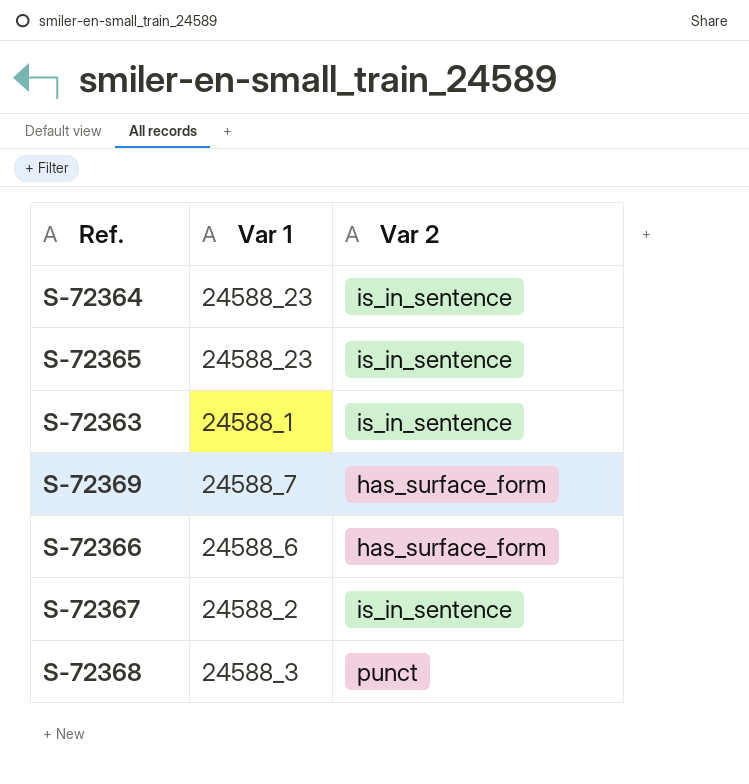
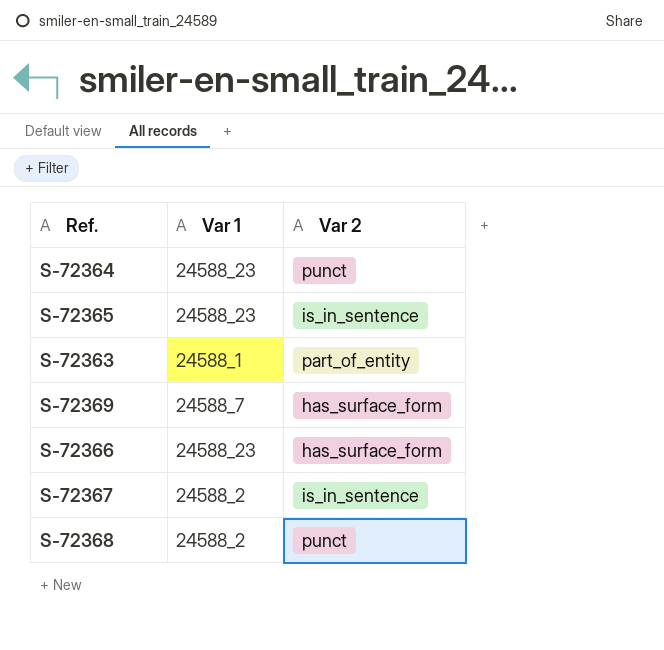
S-72364 | Var 2: is_in_sentence -> punct
S-72363 | Var 2: is_in_sentence -> part_of_entity
S-72366 | Var 1: 24588_6 -> 24588_23
S-72368 | Var 1: 24588_3 -> 24588_2

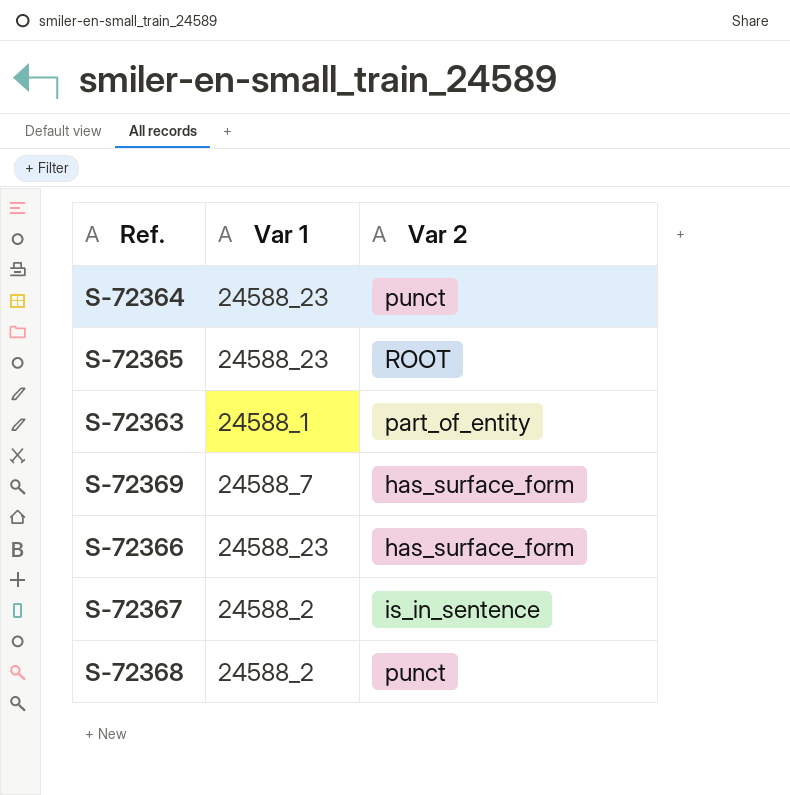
S-72365 | Var 2: is_in_sentence -> ROOT

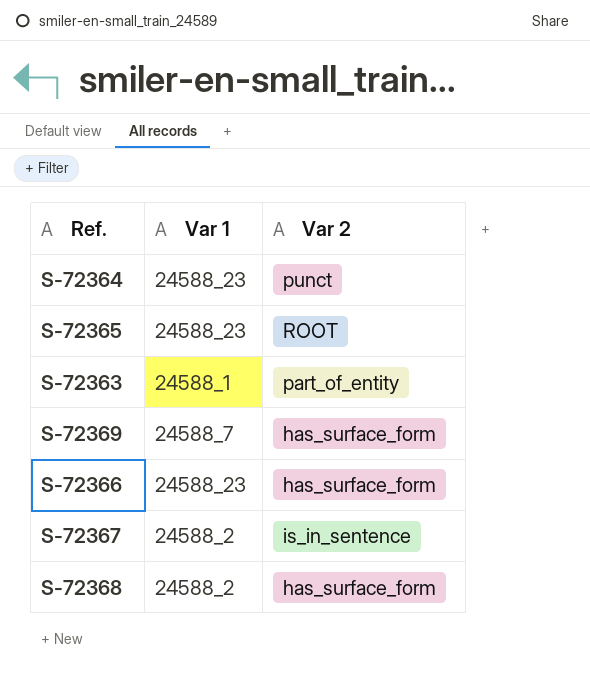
S-72368 | Var 2: punct -> has_surface_form

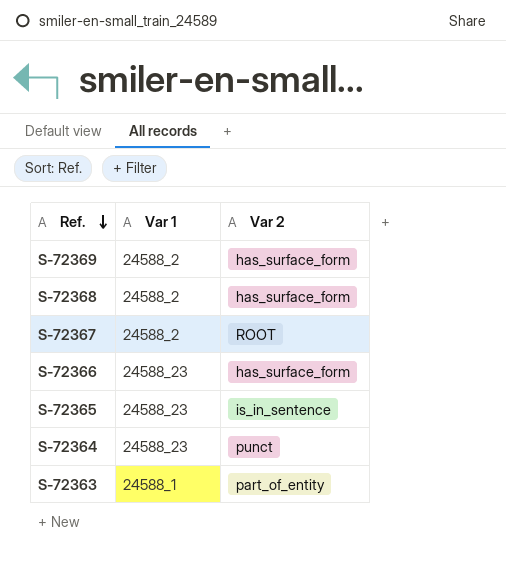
row order: none -> Ref. descending
S-72369 | Var 1: 24588_7 -> 24588_2
S-72367 | Var 2: is_in_sentence -> ROOT
S-72365 | Var 2: ROOT -> is_in_sentence

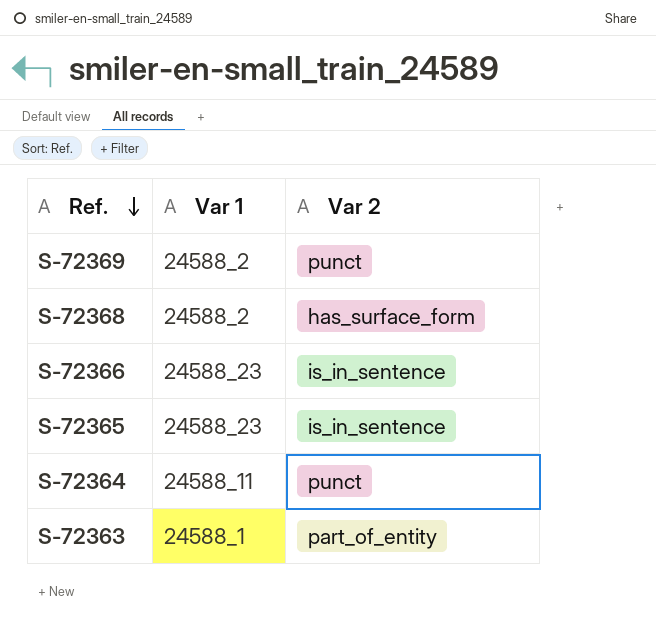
row S-72367: 24588_2 | ROOT -> none
S-72369 | Var 2: has_surface_form -> punct
S-72366 | Var 2: has_surface_form -> is_in_sentence
S-72364 | Var 1: 24588_23 -> 24588_11

